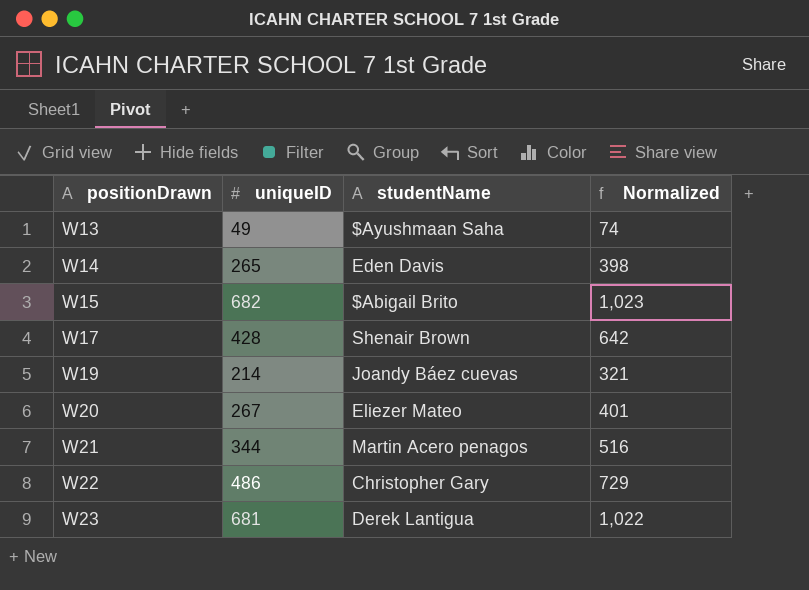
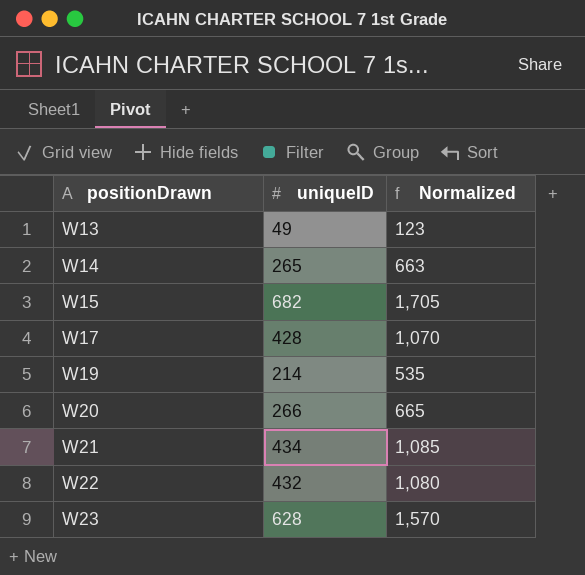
column studentName | position: 3 -> none
column Normalized | formula: [uniqueID] * 1.5 -> [uniqueID] * 2.5
W20 | uniqueID: 267 -> 266
W21 | uniqueID: 344 -> 434
W22 | uniqueID: 486 -> 432
W23 | uniqueID: 681 -> 628

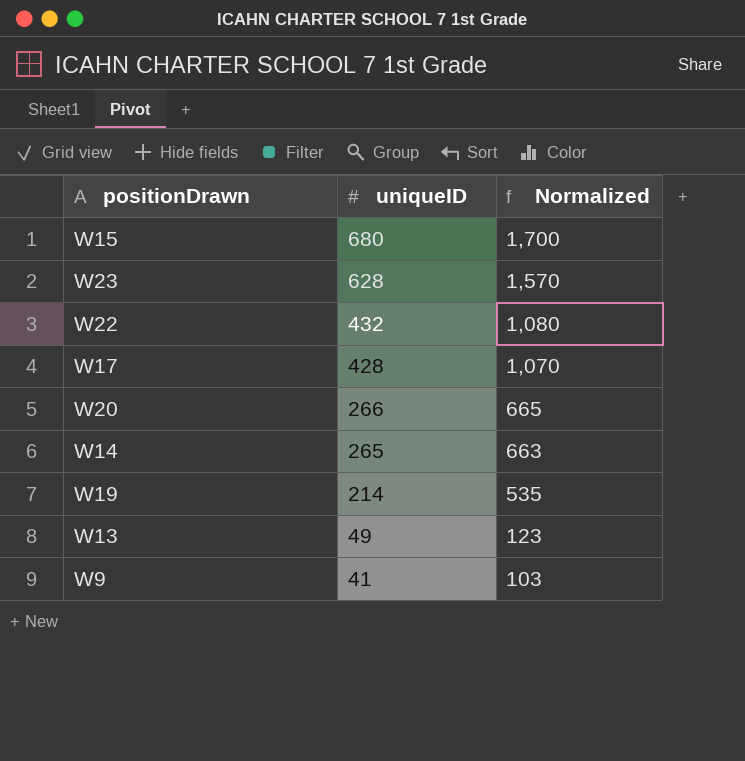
row order: positionDrawn ascending -> uniqueID descending
row W21: 434 | 1,085 -> none
W15 | uniqueID: 682 -> 680
W15 | Normalized: 1,705 -> 1,700
row W9: none -> 41 | 103

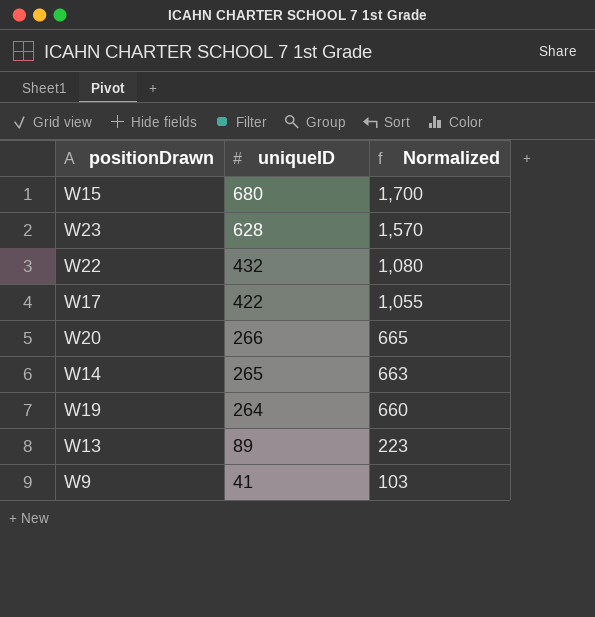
W17 | uniqueID: 428 -> 422
W17 | Normalized: 1,070 -> 1,055
W19 | uniqueID: 214 -> 264
W19 | Normalized: 535 -> 660
W13 | uniqueID: 49 -> 89
W13 | Normalized: 123 -> 223

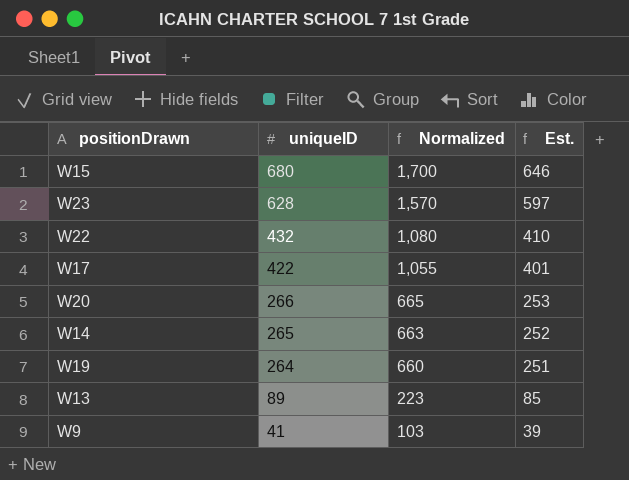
column Est. | formula: none -> [uniqueID] * 0.95

